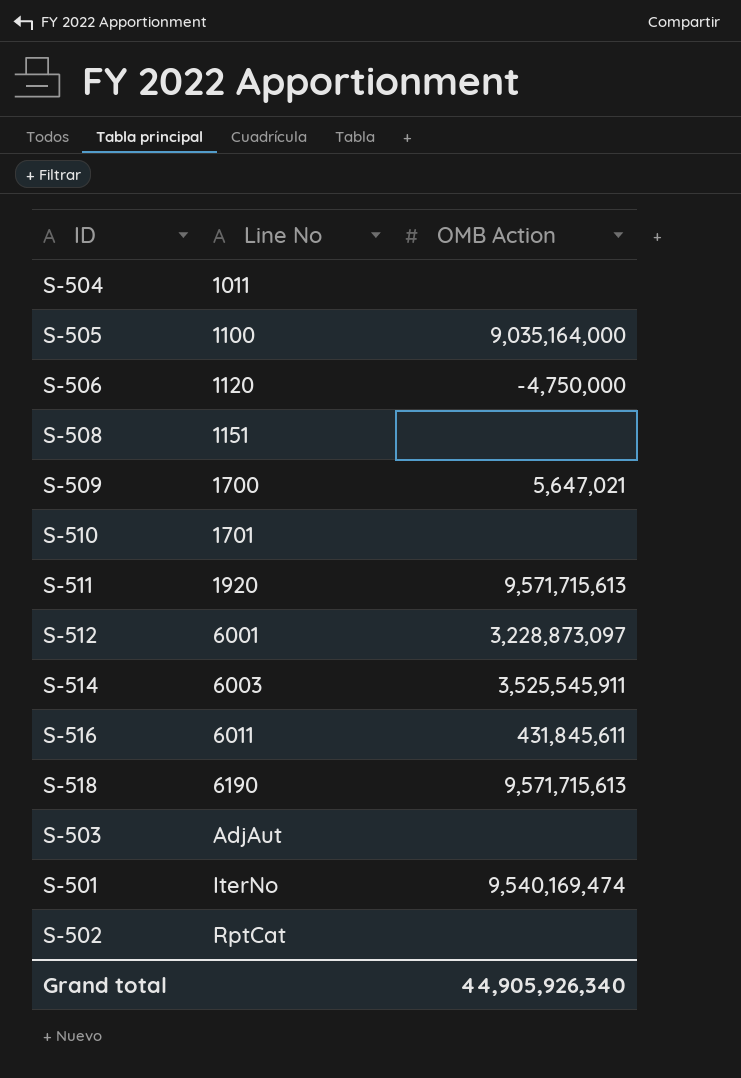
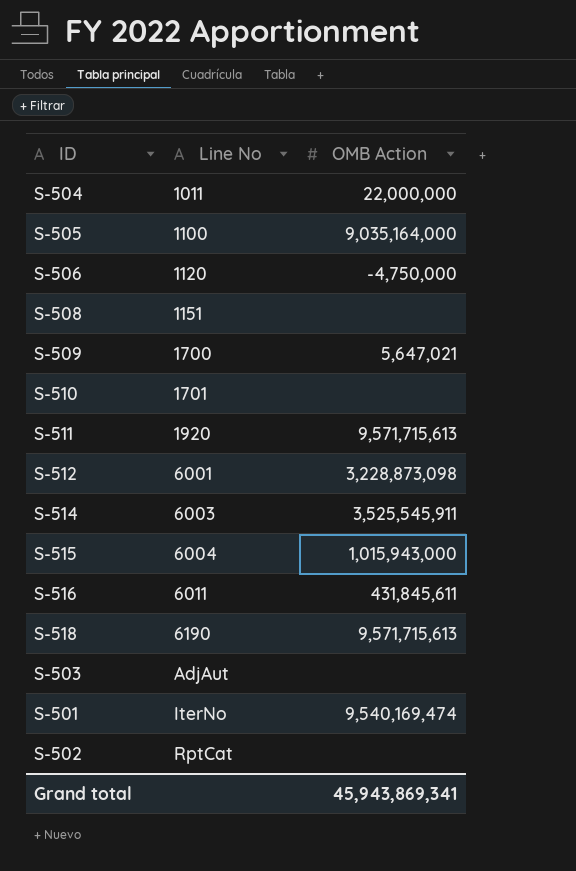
S-504 | OMB Action: none -> 22,000,000
S-512 | OMB Action: 3,228,873,097 -> 3,228,873,098
row S-515: none -> 6004 | 1,015,943,000
Grand total | OMB Action: 44,905,926,340 -> 45,943,869,341

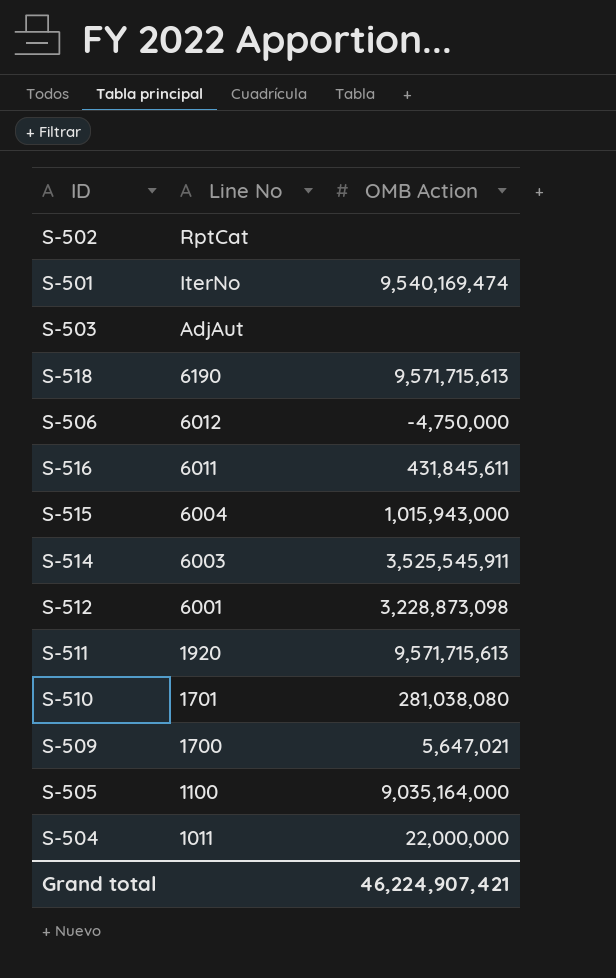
row order: Line No ascending -> Line No descending
row S-508: 1151 | none -> none
S-506 | Line No: 1120 -> 6012
S-510 | OMB Action: none -> 281,038,080
Grand total | OMB Action: 45,943,869,341 -> 46,224,907,421

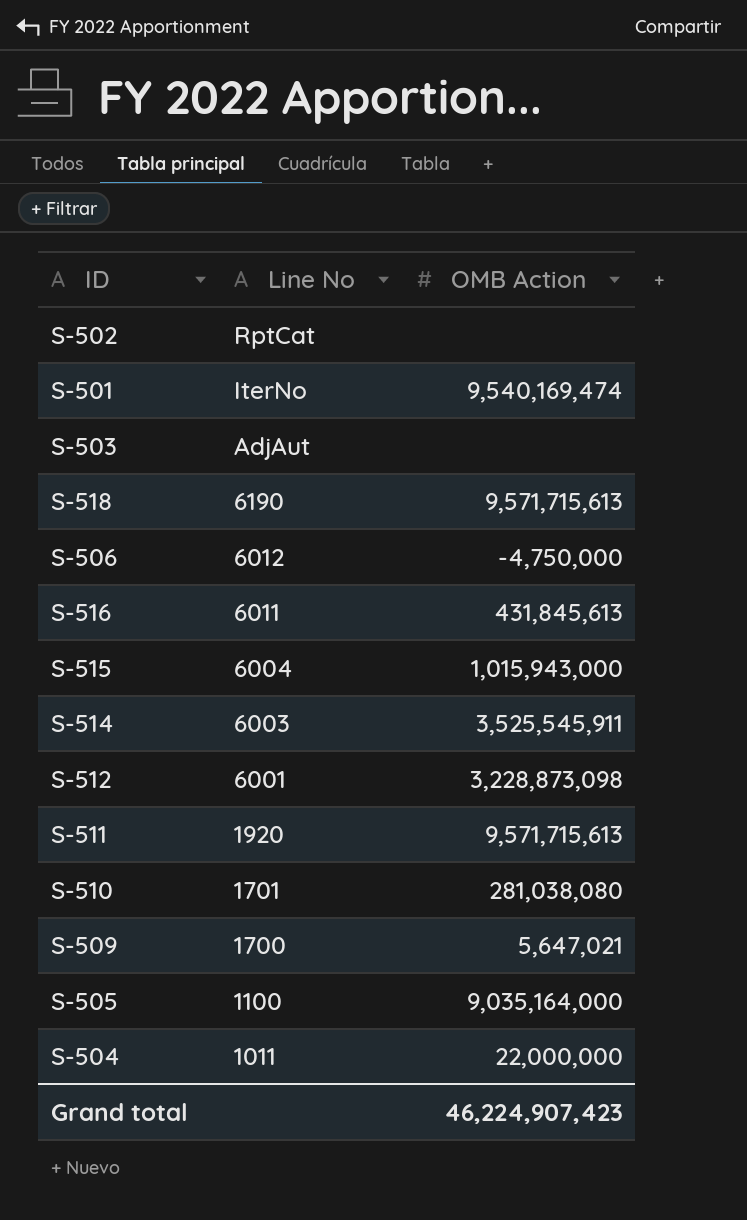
S-516 | OMB Action: 431,845,611 -> 431,845,613
Grand total | OMB Action: 46,224,907,421 -> 46,224,907,423

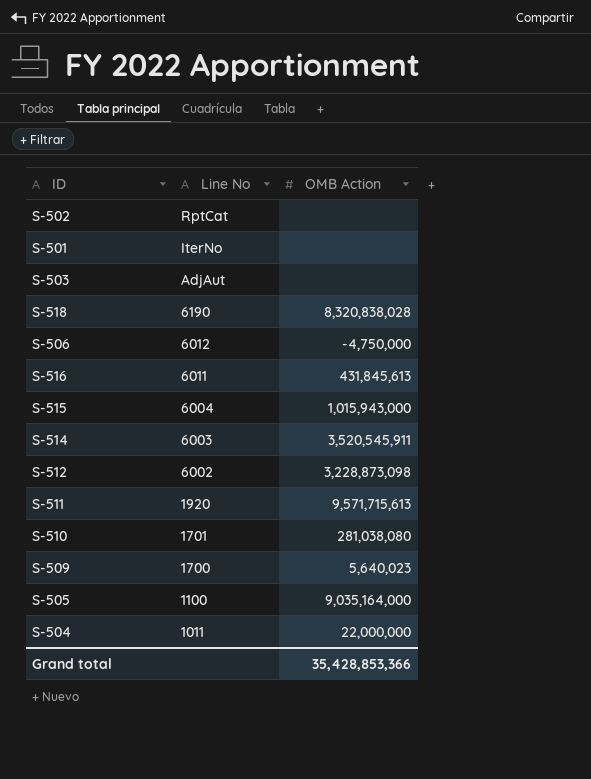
S-501 | OMB Action: 9,540,169,474 -> none
S-518 | OMB Action: 9,571,715,613 -> 8,320,838,028
S-514 | OMB Action: 3,525,545,911 -> 3,520,545,911
S-512 | Line No: 6001 -> 6002
S-509 | OMB Action: 5,647,021 -> 5,640,023
Grand total | OMB Action: 46,224,907,423 -> 35,428,853,366

